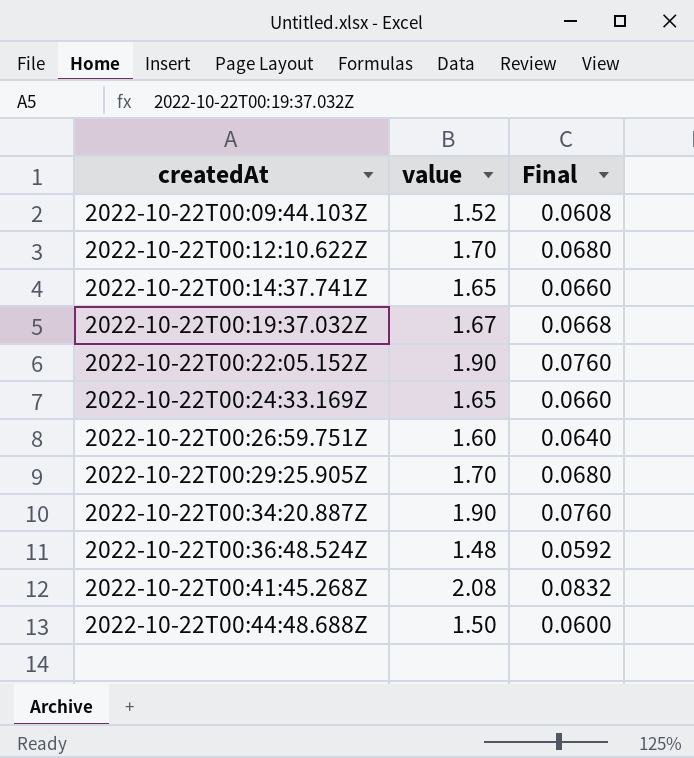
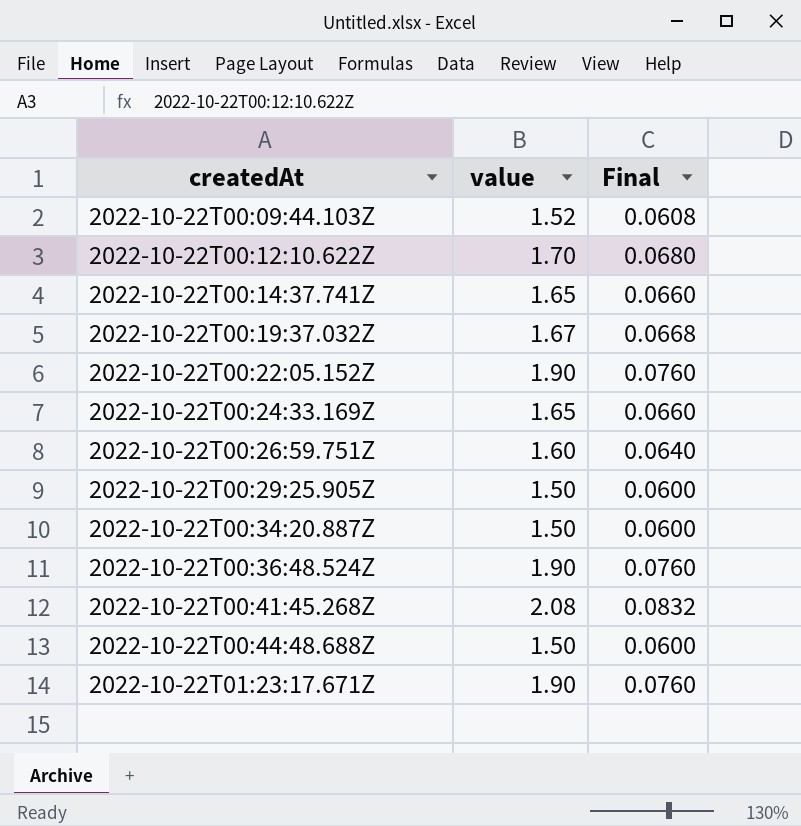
2022-10-22T00:29:25.905Z | value: 1.70 -> 1.50
2022-10-22T00:29:25.905Z | Final: 0.0680 -> 0.0600
2022-10-22T00:34:20.887Z | value: 1.90 -> 1.50
2022-10-22T00:34:20.887Z | Final: 0.0760 -> 0.0600
2022-10-22T00:36:48.524Z | value: 1.48 -> 1.90
2022-10-22T00:36:48.524Z | Final: 0.0592 -> 0.0760
row 2022-10-22T01:23:17.671Z: none -> 1.90 | 0.0760

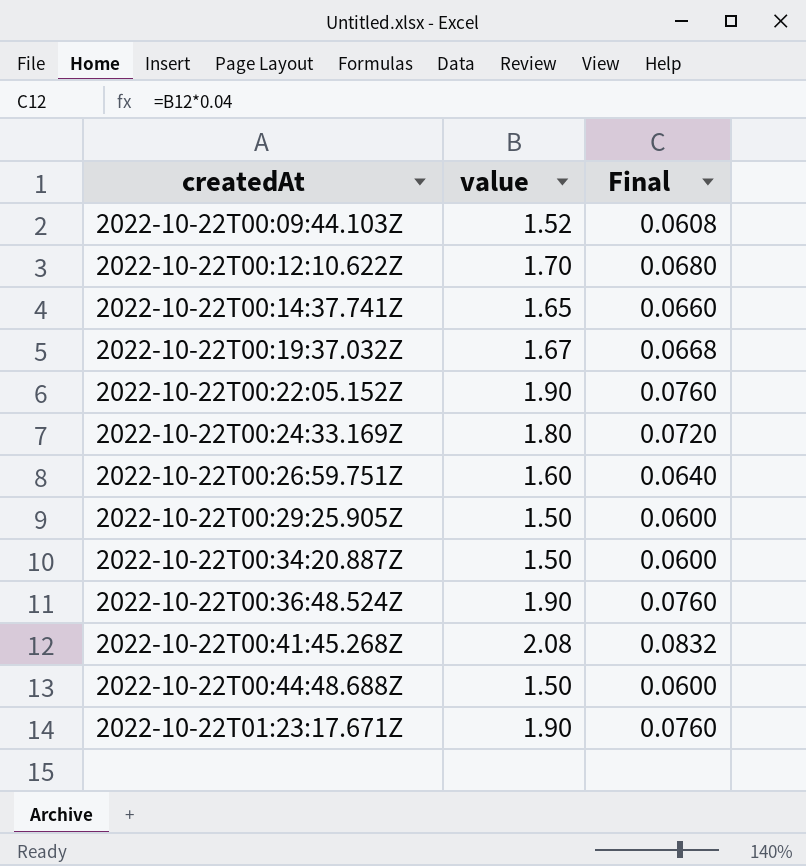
2022-10-22T00:24:33.169Z | value: 1.65 -> 1.80
2022-10-22T00:24:33.169Z | Final: 0.0660 -> 0.0720

